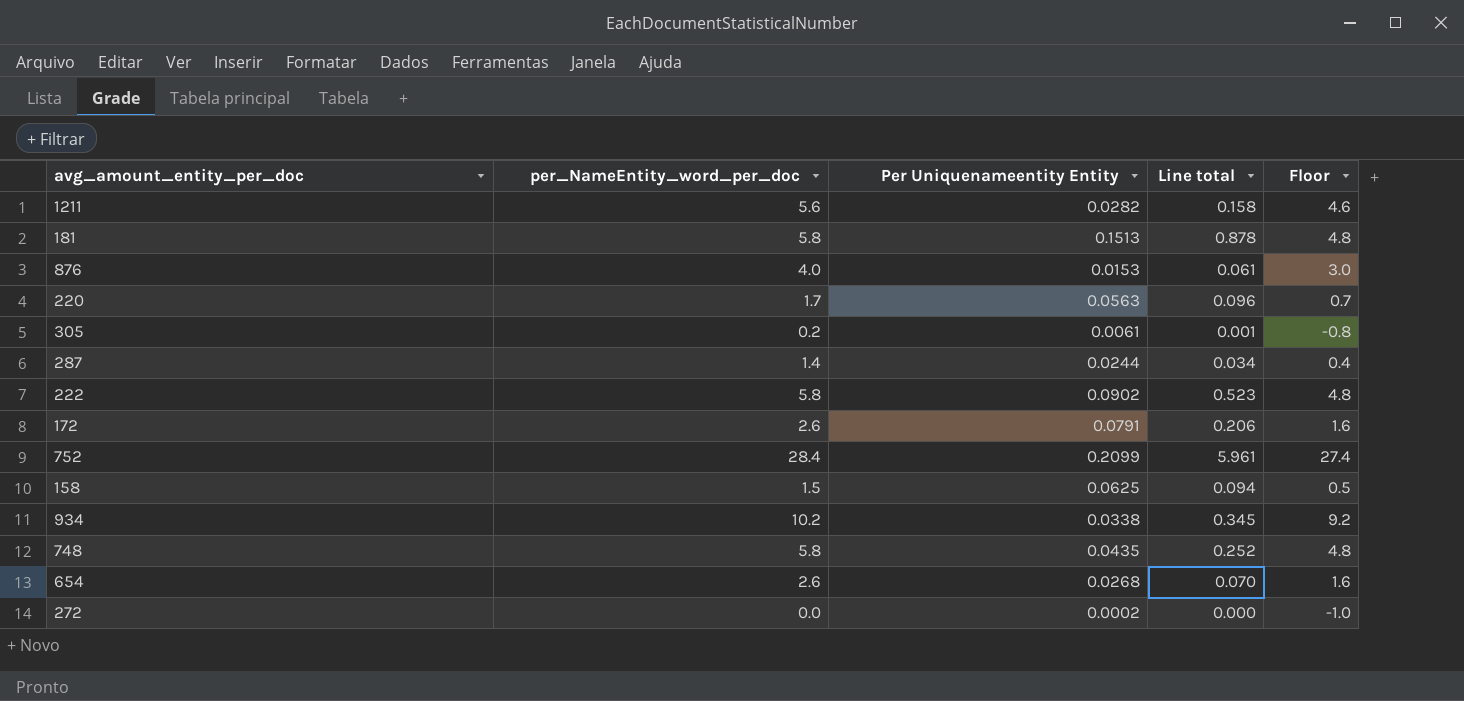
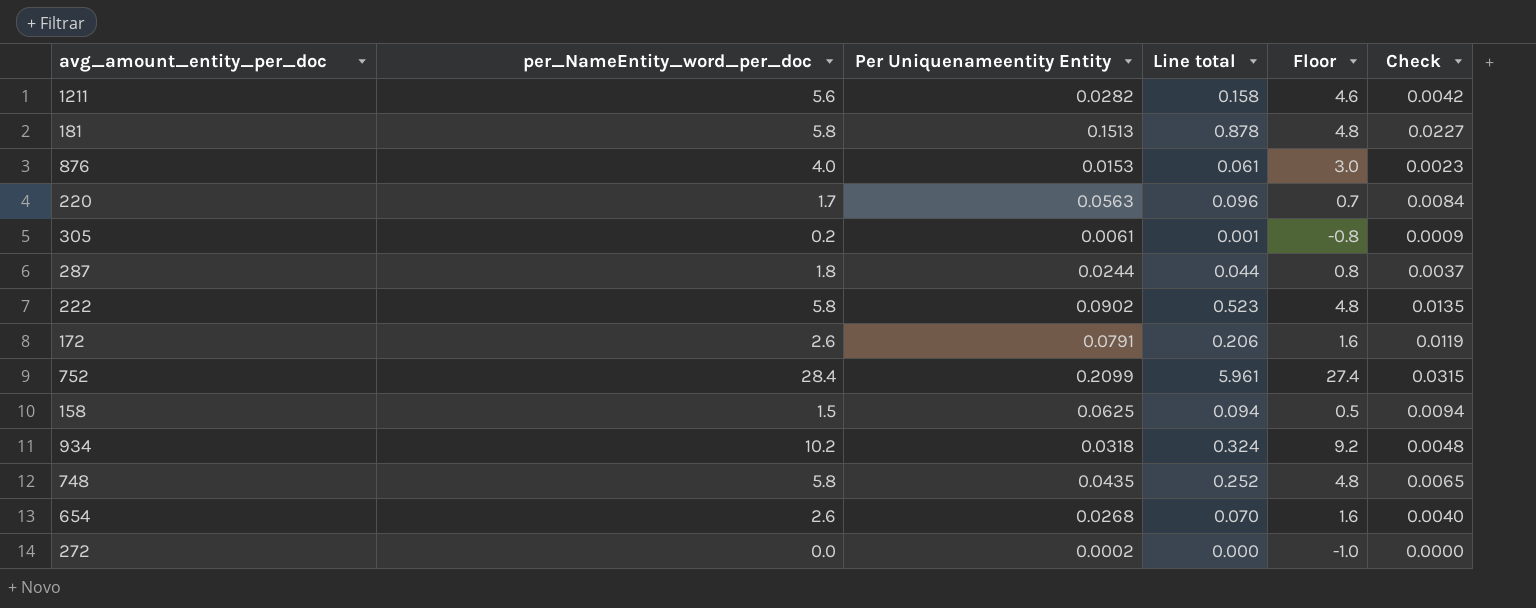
column Check | formula: none -> [Per Uniquenameentity Entity] * 0.15
287 | per_NameEntity_word_per_doc: 1.4 -> 1.8
287 | Line total: 0.034 -> 0.044
287 | Floor: 0.4 -> 0.8
934 | Per Uniquenameentity Entity: 0.0338 -> 0.0318
934 | Line total: 0.345 -> 0.324

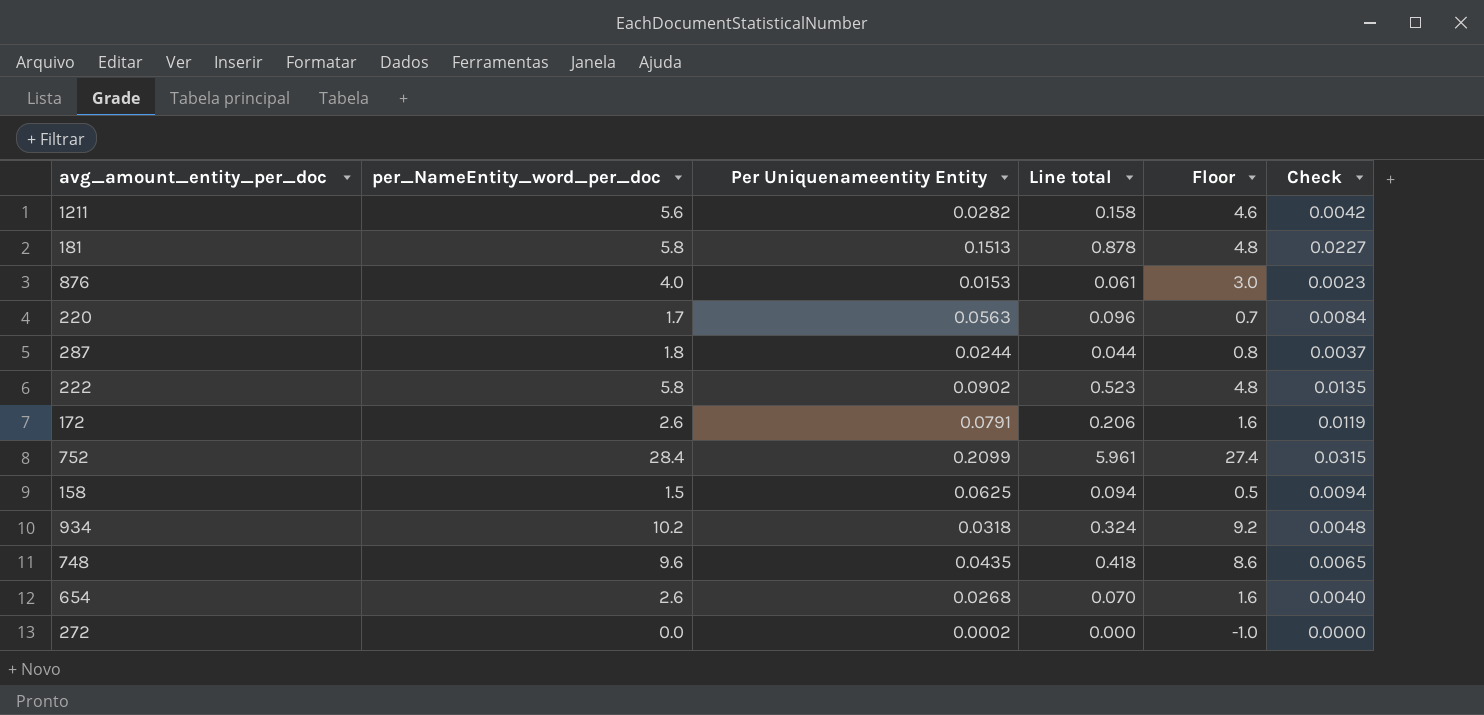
row 305: 0.2 | 0.0061 | 0.001 | -0.8 | 0.0009 -> none
748 | per_NameEntity_word_per_doc: 5.8 -> 9.6
748 | Line total: 0.252 -> 0.418
748 | Floor: 4.8 -> 8.6

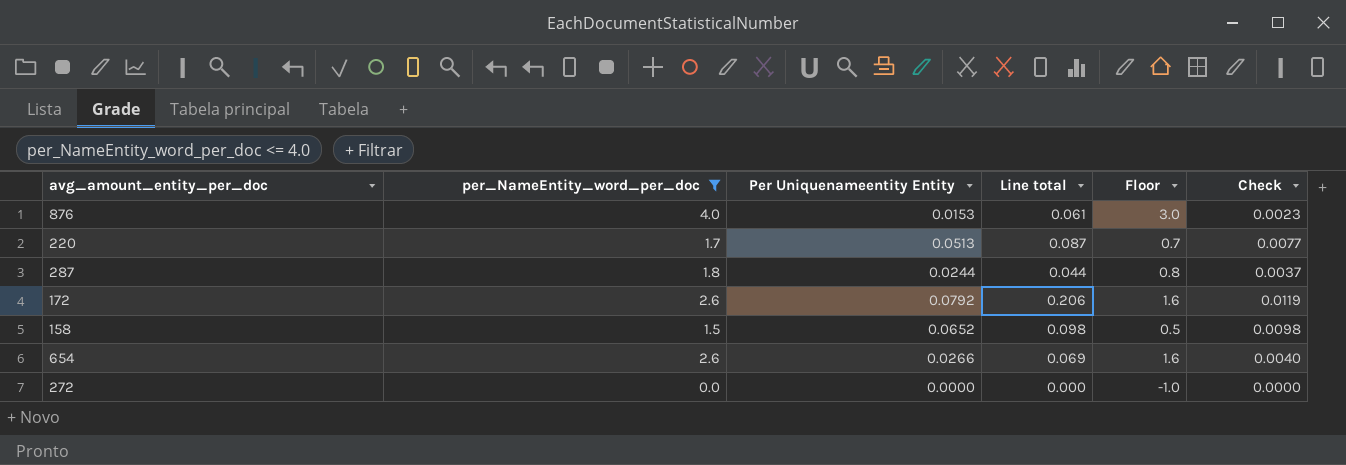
filter: none -> per_NameEntity_word_per_doc <= 4.0
220 | Per Uniquenameentity Entity: 0.0563 -> 0.0513
220 | Line total: 0.096 -> 0.087
220 | Check: 0.0084 -> 0.0077
172 | Per Uniquenameentity Entity: 0.0791 -> 0.0792
158 | Per Uniquenameentity Entity: 0.0625 -> 0.0652
158 | Line total: 0.094 -> 0.098
158 | Check: 0.0094 -> 0.0098
654 | Per Uniquenameentity Entity: 0.0268 -> 0.0266
654 | Line total: 0.070 -> 0.069
272 | Per Uniquenameentity Entity: 0.0002 -> 0.0000

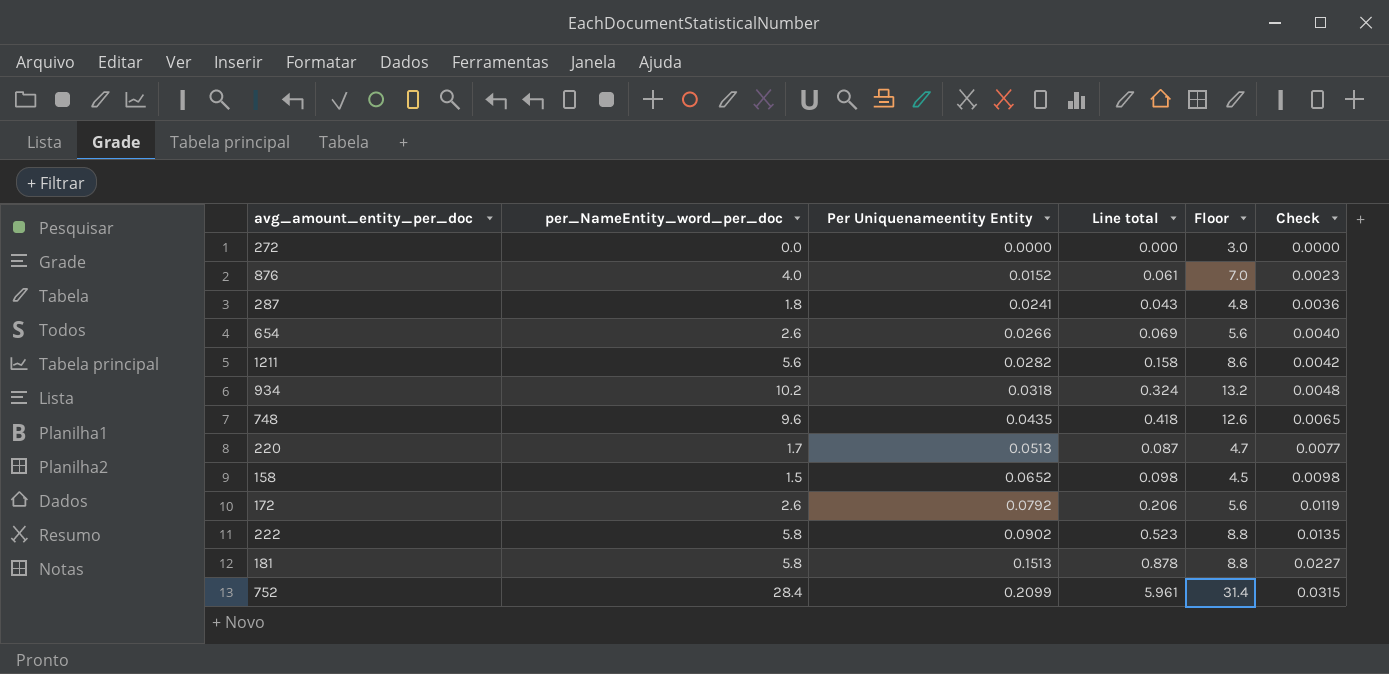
filter: per_NameEntity_word_per_doc <= 4.0 -> none
row order: none -> Per Uniquenameentity Entity ascending
column Floor | formula: [per_NameEntity_word_per_doc] - 1 -> [per_NameEntity_word_per_doc] + 3
876 | Per Uniquenameentity Entity: 0.0153 -> 0.0152
287 | Per Uniquenameentity Entity: 0.0244 -> 0.0241
287 | Line total: 0.044 -> 0.043
287 | Check: 0.0037 -> 0.0036

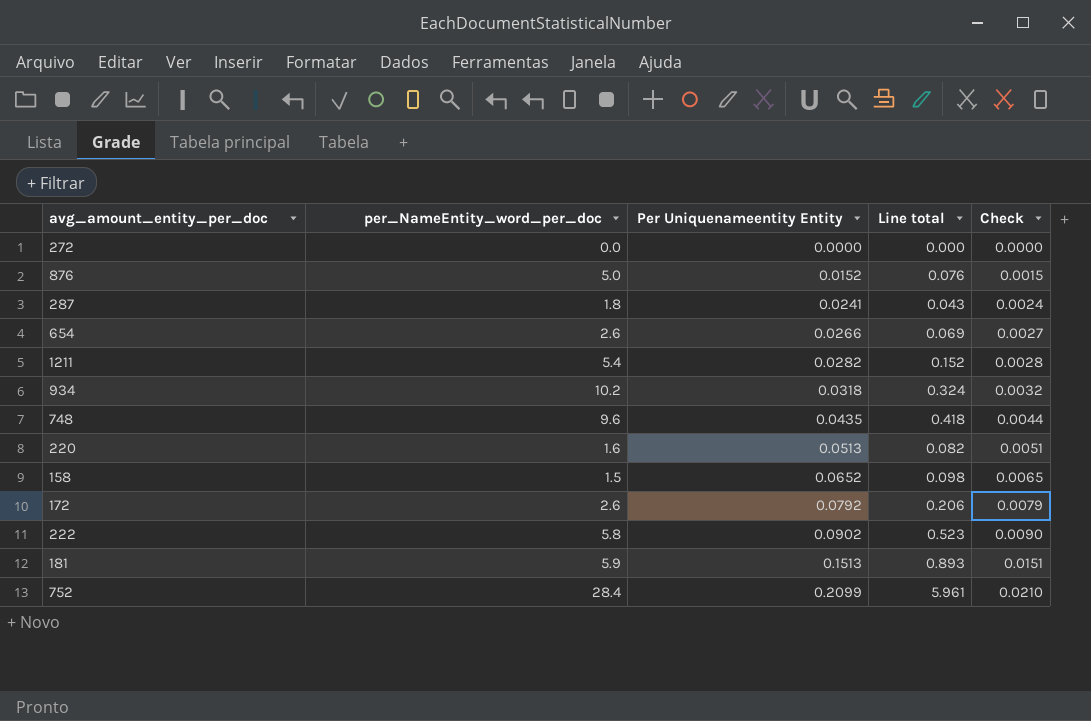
column Floor | formula: [per_NameEntity_word_per_doc] + 3 -> none
column Check | formula: [Per Uniquenameentity Entity] * 0.15 -> [Per Uniquenameentity Entity] * 0.1
876 | per_NameEntity_word_per_doc: 4.0 -> 5.0
876 | Line total: 0.061 -> 0.076
1211 | per_NameEntity_word_per_doc: 5.6 -> 5.4
1211 | Line total: 0.158 -> 0.152
220 | per_NameEntity_word_per_doc: 1.7 -> 1.6
220 | Line total: 0.087 -> 0.082
181 | per_NameEntity_word_per_doc: 5.8 -> 5.9
181 | Line total: 0.878 -> 0.893

